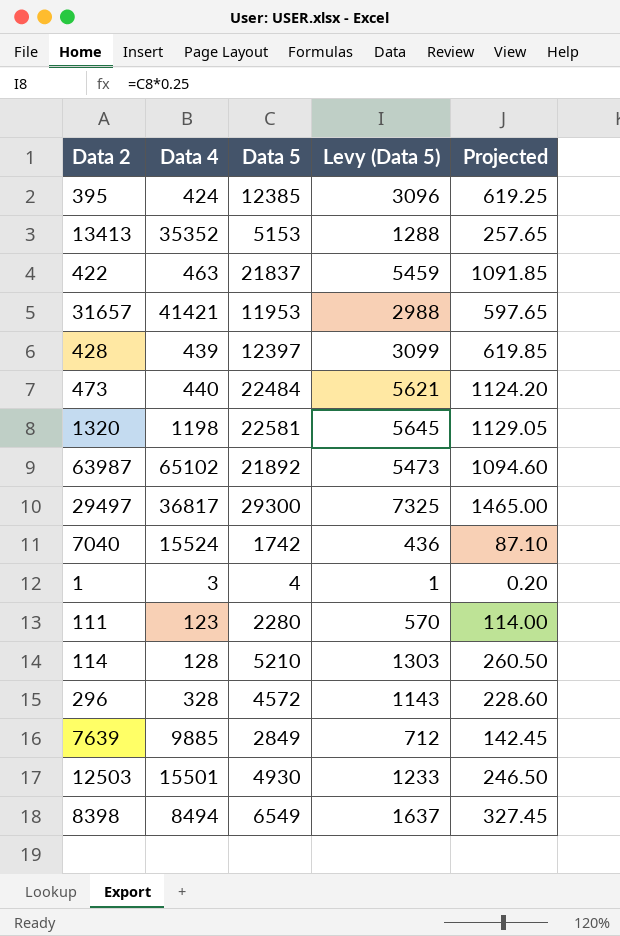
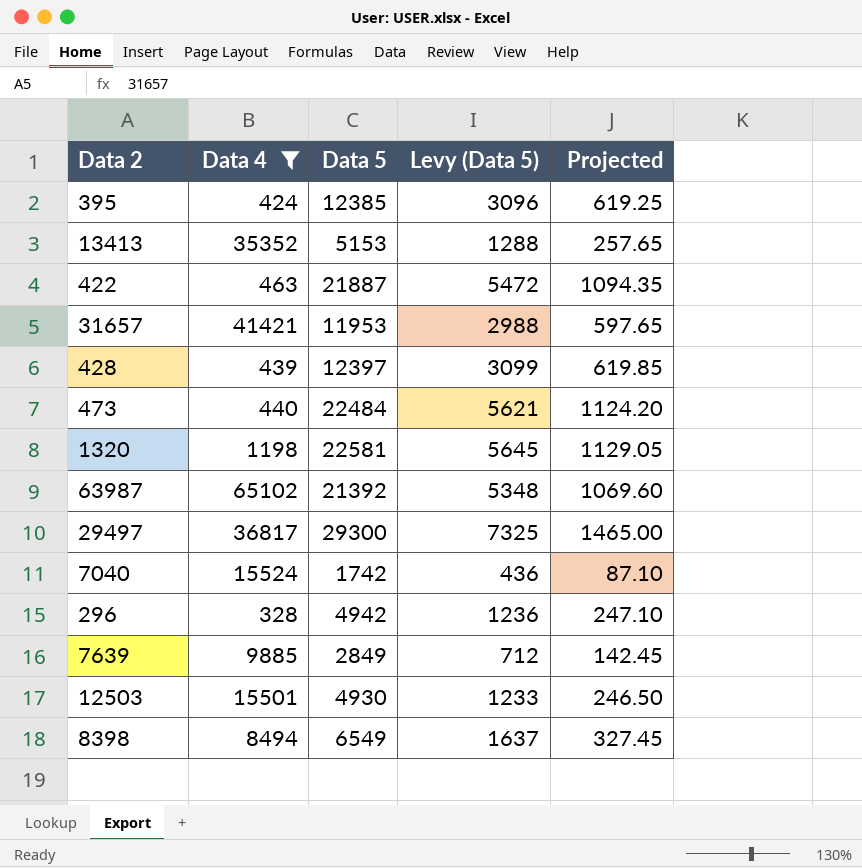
filter: none -> Data 4 >= 328
422 | Data 5: 21837 -> 21887
422 | Levy (Data 5): 5459 -> 5472
422 | Projected: 1091.85 -> 1094.35
63987 | Data 5: 21892 -> 21392
63987 | Levy (Data 5): 5473 -> 5348
63987 | Projected: 1094.60 -> 1069.60
296 | Data 5: 4572 -> 4942
296 | Levy (Data 5): 1143 -> 1236
296 | Projected: 228.60 -> 247.10

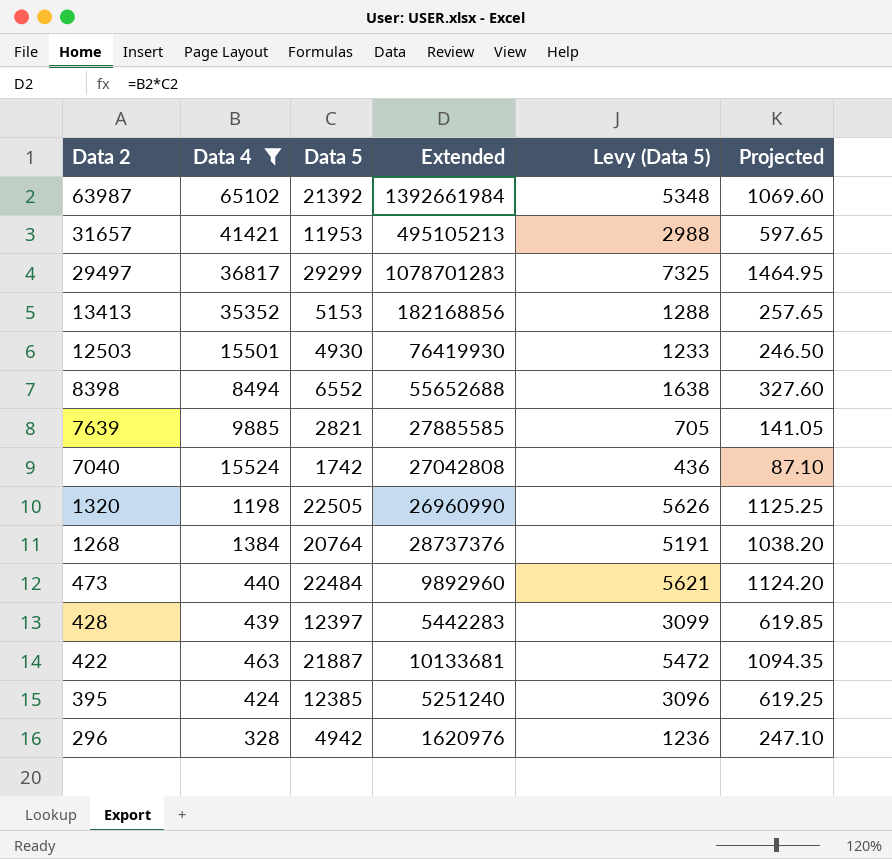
row order: none -> Data 2 descending
column Extended | formula: none -> [Data 4] * [Data 5]
29497 | Data 5: 29300 -> 29299
29497 | Projected: 1465.00 -> 1464.95
8398 | Data 5: 6549 -> 6552
8398 | Levy (Data 5): 1637 -> 1638
8398 | Projected: 327.45 -> 327.60
7639 | Data 5: 2849 -> 2821
7639 | Levy (Data 5): 712 -> 705
7639 | Projected: 142.45 -> 141.05
1320 | Data 5: 22581 -> 22505
1320 | Levy (Data 5): 5645 -> 5626
1320 | Projected: 1129.05 -> 1125.25
row 1268: none -> 1384 | 20764 | 28737376 | 5191 | 1038.20

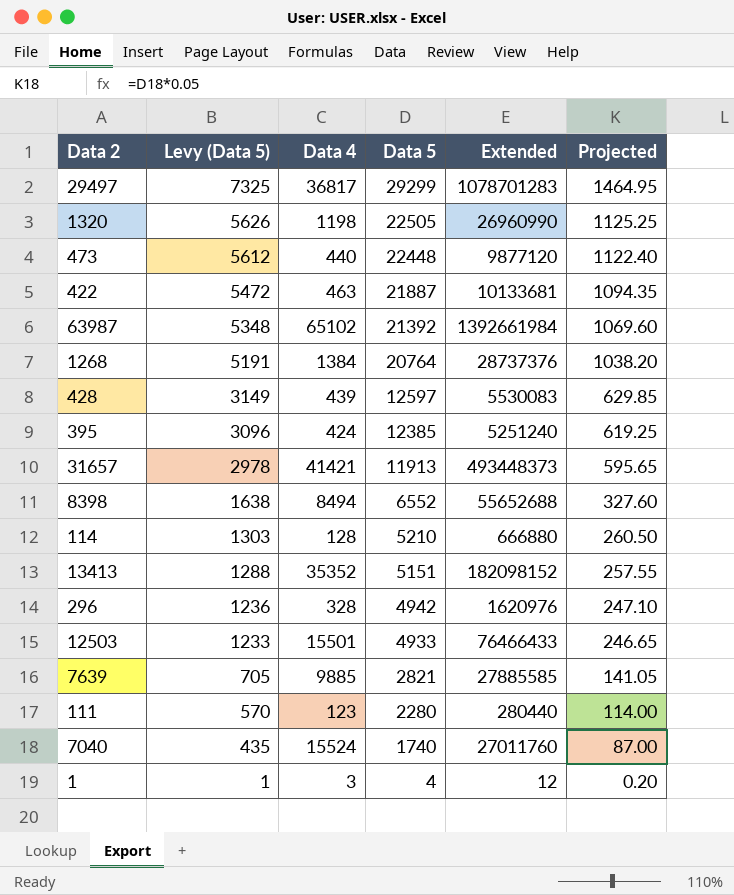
filter: Data 4 >= 328 -> none
row order: Data 2 descending -> Levy (Data 5) descending
column Levy (Data 5) | position: 5 -> 2
473 | Levy (Data 5): 5621 -> 5612
473 | Data 5: 22484 -> 22448
473 | Extended: 9892960 -> 9877120
473 | Projected: 1124.20 -> 1122.40
428 | Levy (Data 5): 3099 -> 3149
428 | Data 5: 12397 -> 12597
428 | Extended: 5442283 -> 5530083
428 | Projected: 619.85 -> 629.85
31657 | Levy (Data 5): 2988 -> 2978
31657 | Data 5: 11953 -> 11913
31657 | Extended: 495105213 -> 493448373
31657 | Projected: 597.65 -> 595.65
13413 | Data 5: 5153 -> 5151
13413 | Extended: 182168856 -> 182098152
13413 | Projected: 257.65 -> 257.55
12503 | Data 5: 4930 -> 4933
12503 | Extended: 76419930 -> 76466433
12503 | Projected: 246.50 -> 246.65
7040 | Levy (Data 5): 436 -> 435
7040 | Data 5: 1742 -> 1740
7040 | Extended: 27042808 -> 27011760
7040 | Projected: 87.10 -> 87.00

